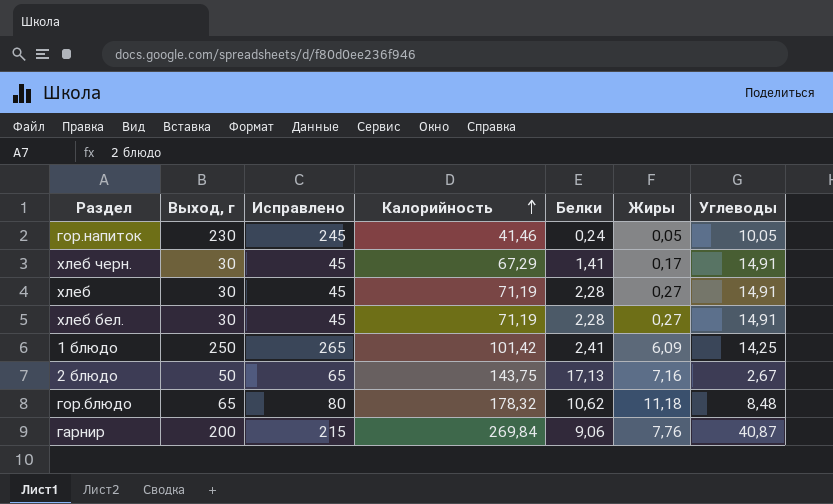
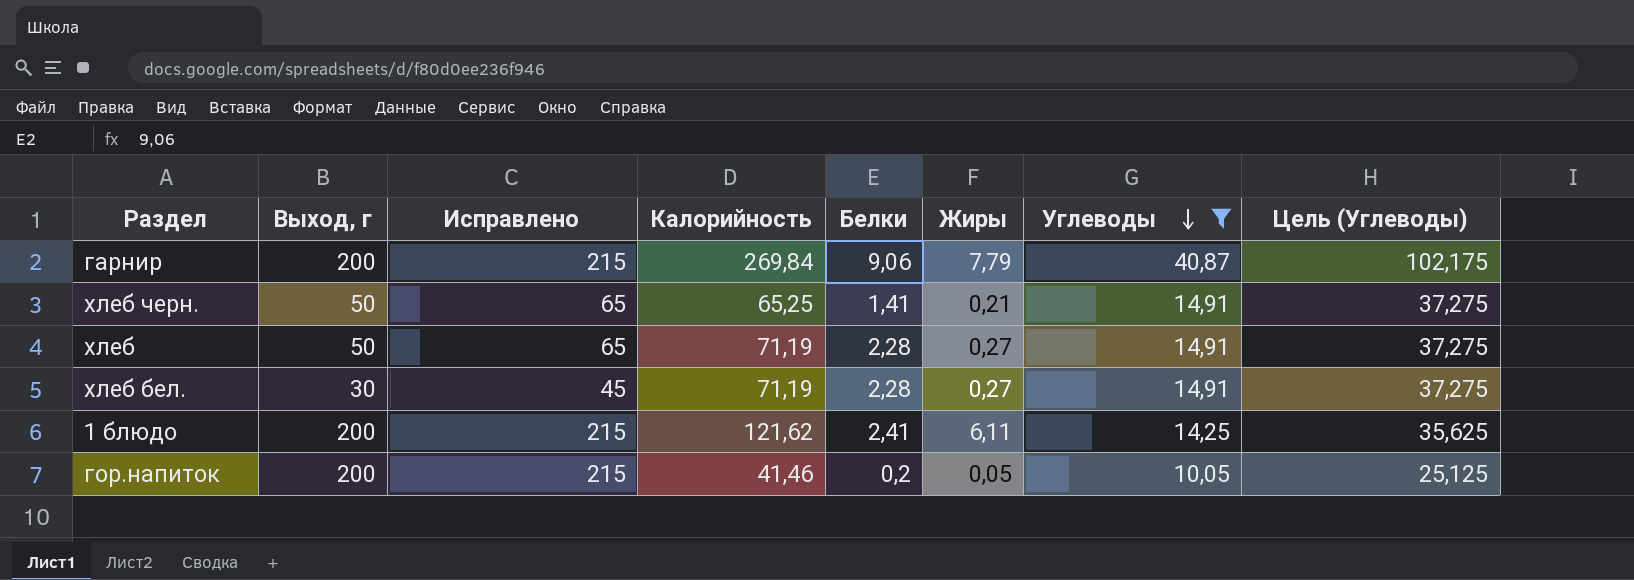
filter: none -> Углеводы >= 10,05
row order: Калорийность ascending -> Углеводы descending
column Цель (Углеводы) | formula: none -> [Углеводы] * 2,5
гарнир | Жиры: 7,76 -> 7,79
хлеб черн. | Выход, г: 30 -> 50
хлеб черн. | Исправлено: 45 -> 65
хлеб черн. | Калорийность: 67,29 -> 65,25
хлеб черн. | Жиры: 0,17 -> 0,21
хлеб | Выход, г: 30 -> 50
хлеб | Исправлено: 45 -> 65
1 блюдо | Выход, г: 250 -> 200
1 блюдо | Исправлено: 265 -> 215
1 блюдо | Калорийность: 101,42 -> 121,62
1 блюдо | Жиры: 6,09 -> 6,11
гор.напиток | Выход, г: 230 -> 200
гор.напиток | Исправлено: 245 -> 215
гор.напиток | Белки: 0,24 -> 0,2

